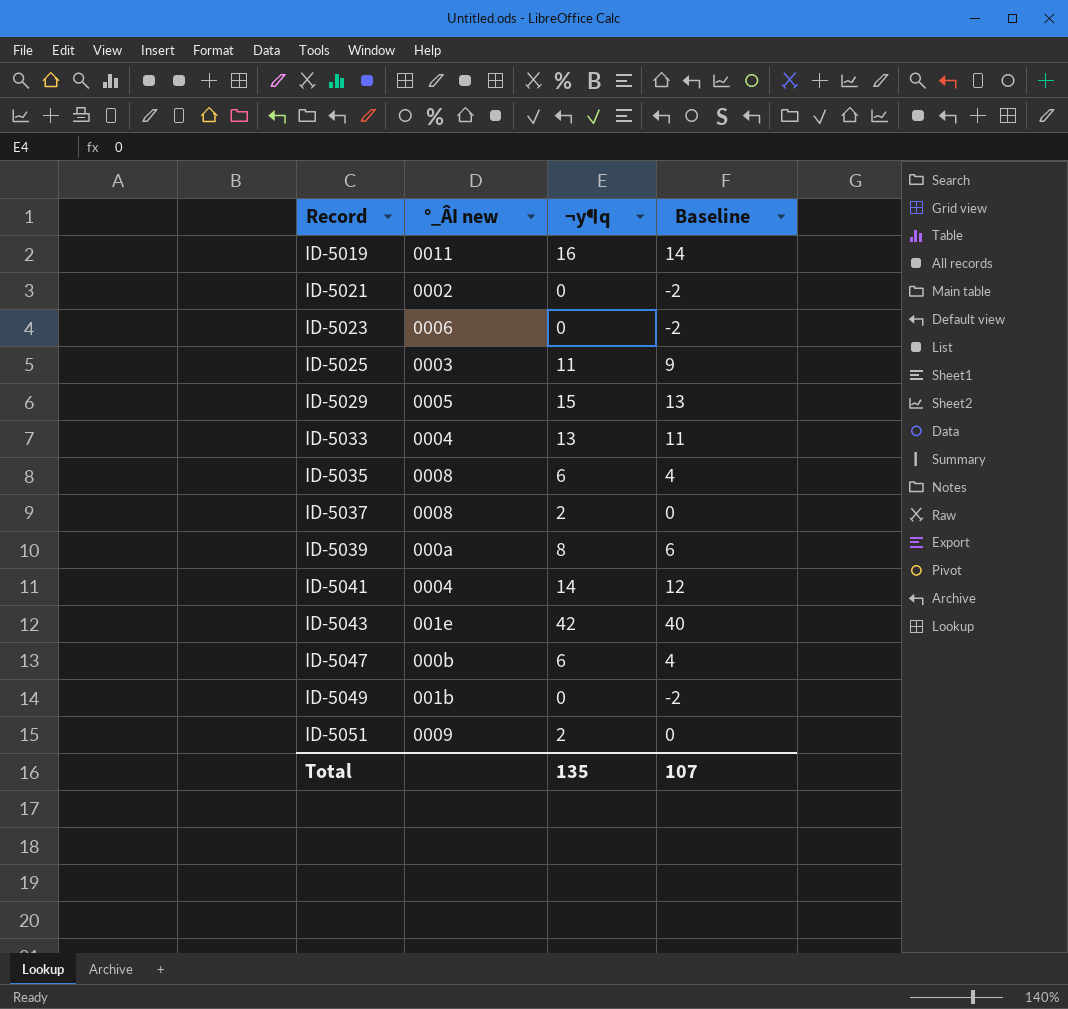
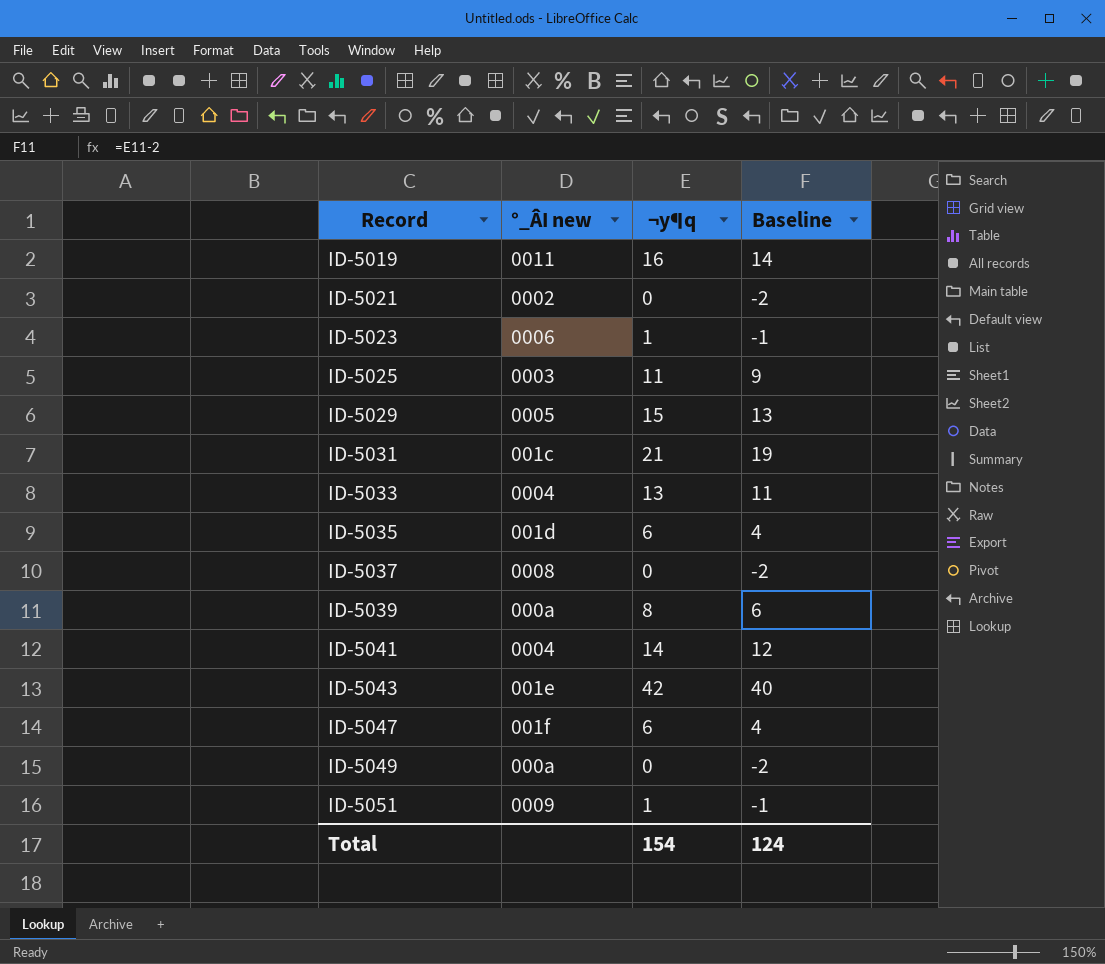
ID-5023 | ¬y¶q: 0 -> 1
ID-5023 | Baseline: -2 -> -1
row ID-5031: none -> 001c | 21 | 19
ID-5035 | °_ÂI new: 0008 -> 001d
ID-5037 | ¬y¶q: 2 -> 0
ID-5037 | Baseline: 0 -> -2
ID-5047 | °_ÂI new: 000b -> 001f
ID-5049 | °_ÂI new: 001b -> 000a
ID-5051 | ¬y¶q: 2 -> 1
ID-5051 | Baseline: 0 -> -1
Total | ¬y¶q: 135 -> 154
Total | Baseline: 107 -> 124

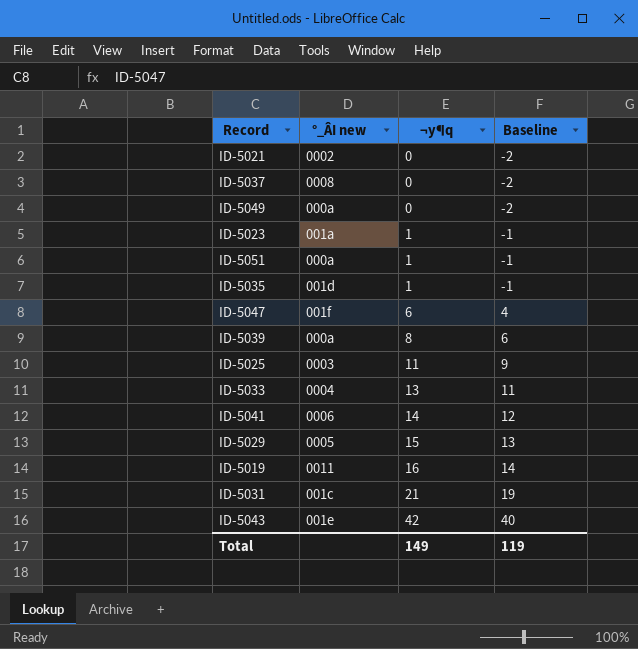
row order: Record ascending -> ¬y¶q ascending
ID-5023 | °_ÂI new: 0006 -> 001a
ID-5051 | °_ÂI new: 0009 -> 000a
ID-5035 | ¬y¶q: 6 -> 1
ID-5035 | Baseline: 4 -> -1
ID-5041 | °_ÂI new: 0004 -> 0006
Total | ¬y¶q: 154 -> 149
Total | Baseline: 124 -> 119

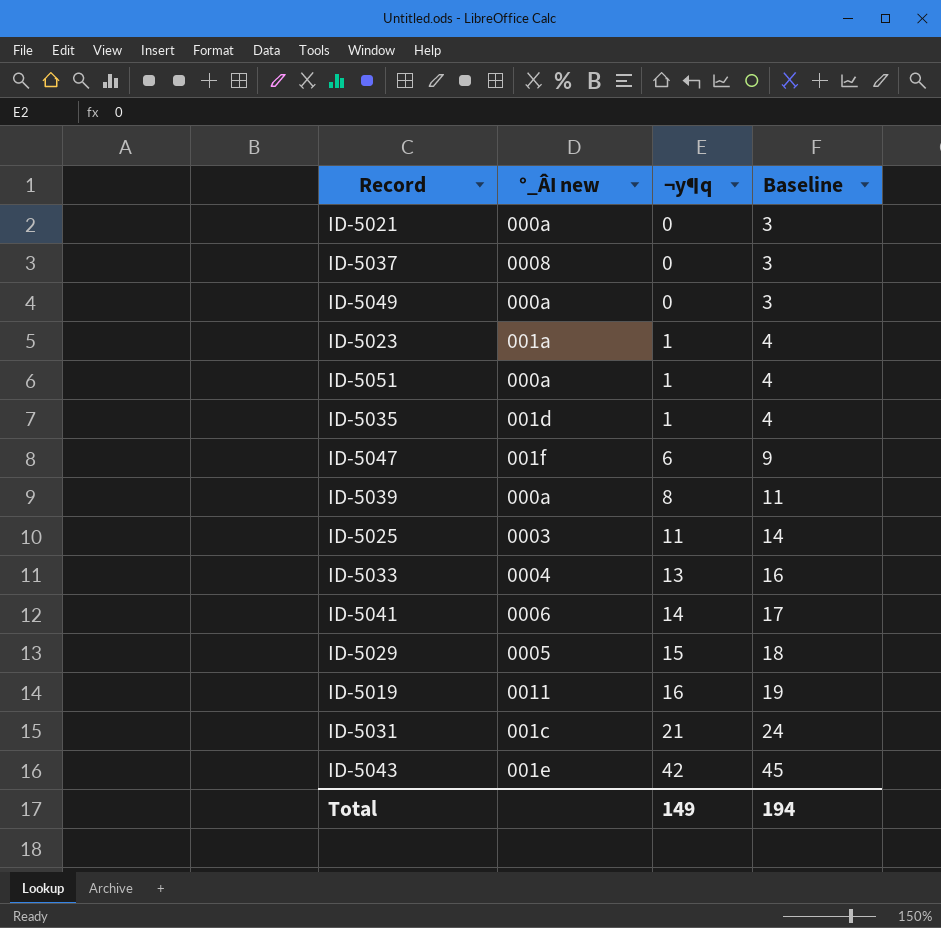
column Baseline | formula: [¬y¶q] - 2 -> [¬y¶q] + 3
ID-5021 | °_ÂI new: 0002 -> 000a
Total | Baseline: 119 -> 194

